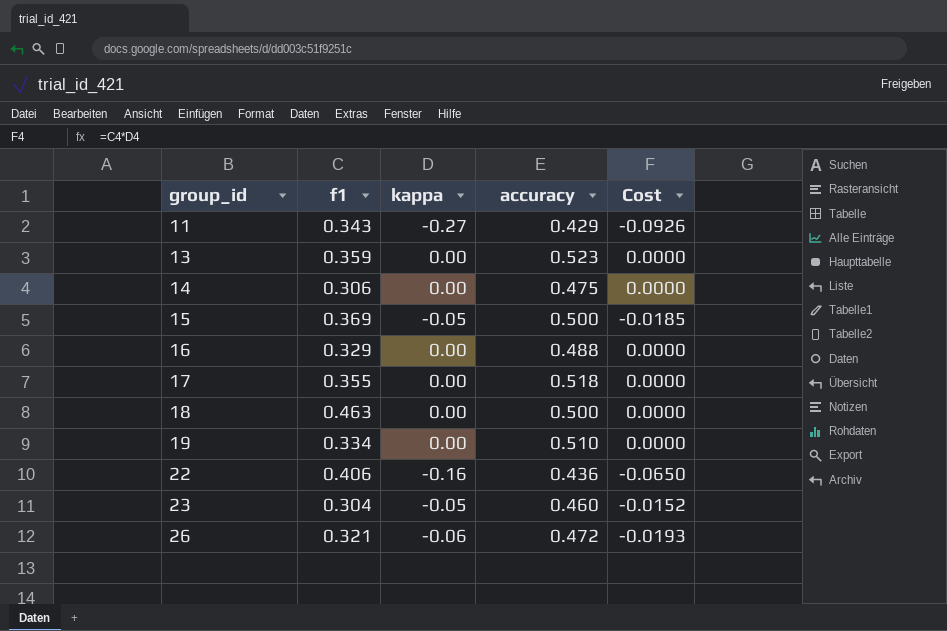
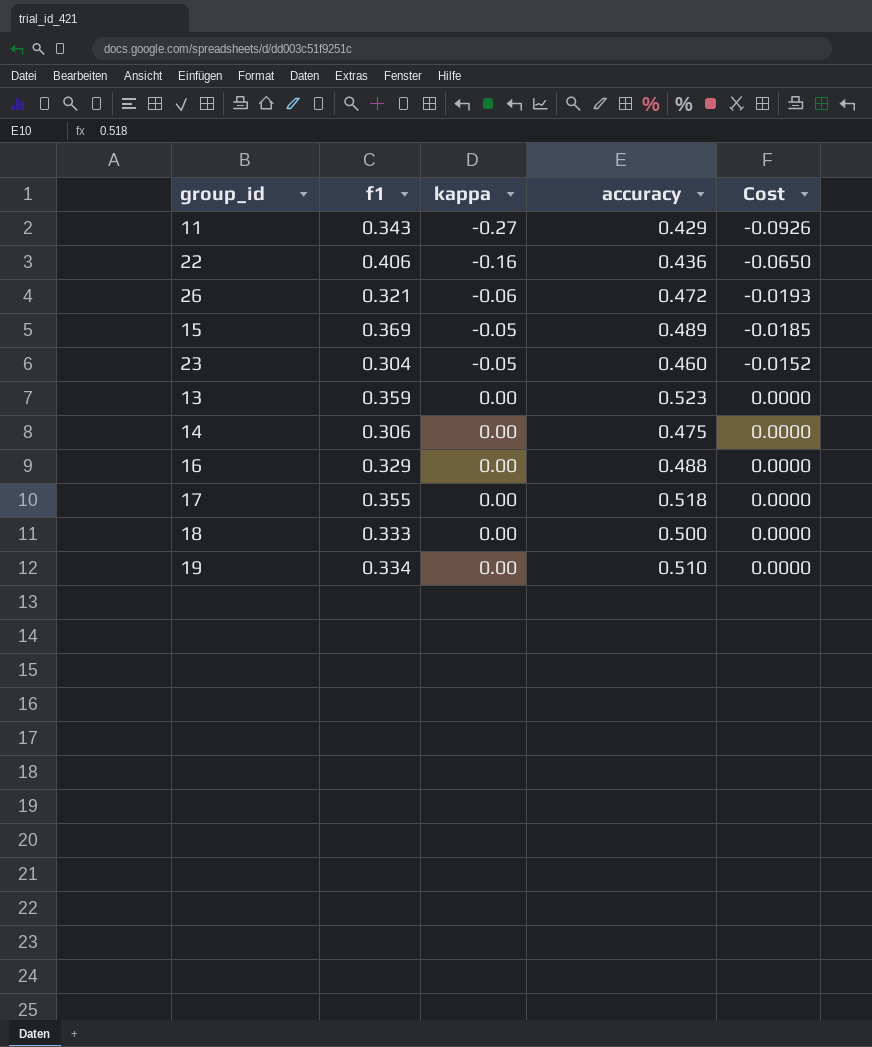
row order: group_id ascending -> kappa ascending
15 | accuracy: 0.500 -> 0.489
18 | f1: 0.463 -> 0.333

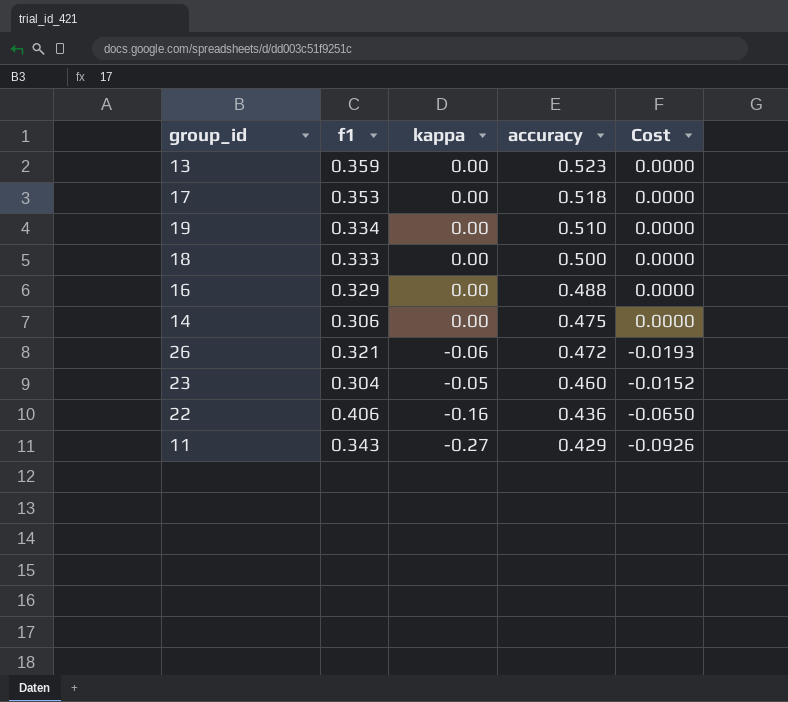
row order: kappa ascending -> accuracy descending
row 15: 0.369 | -0.05 | 0.489 | -0.0185 -> none
17 | f1: 0.355 -> 0.353

